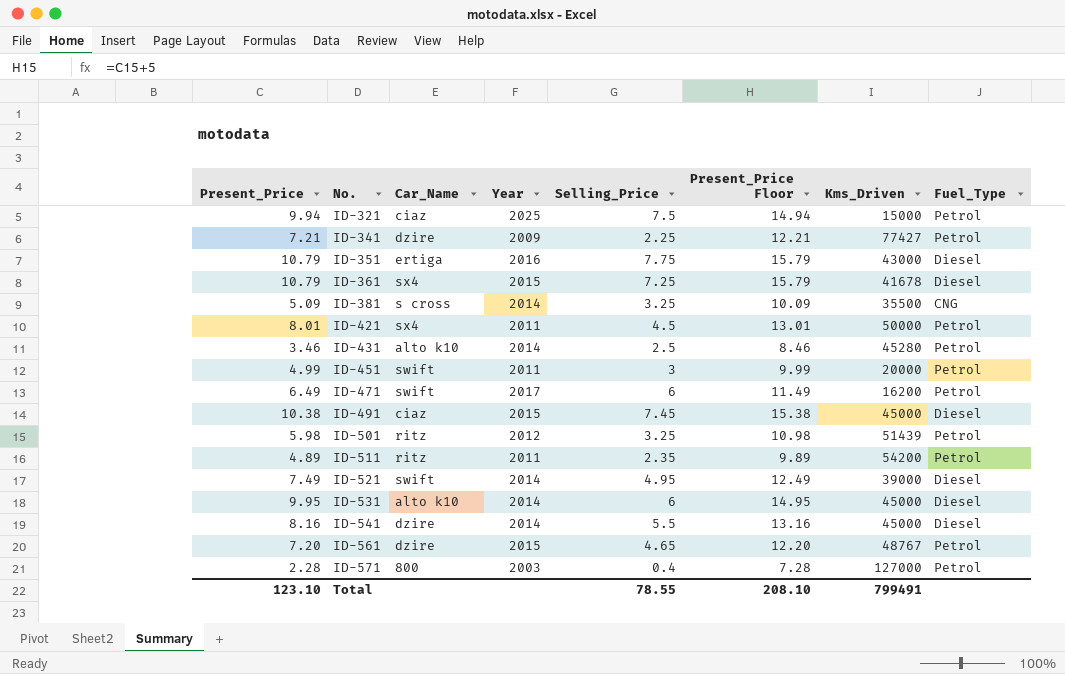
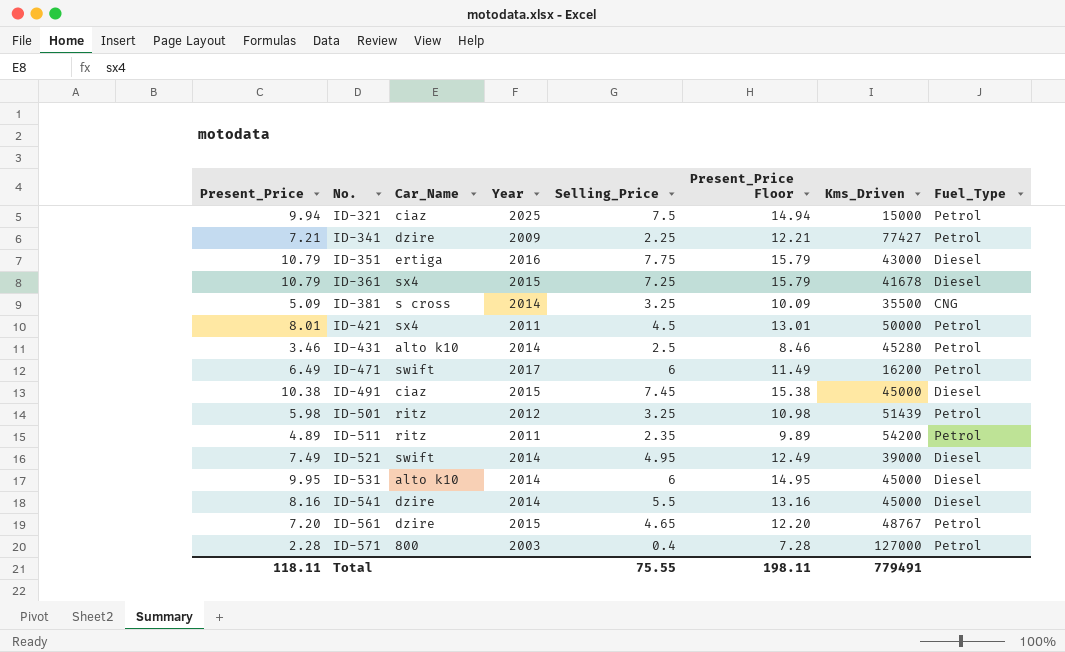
row ID-451: 4.99 | swift | 2011 | 3 | 9.99 | 20000 | Petrol -> none
Total | Present_Price: 123.10 -> 118.11
Total | Selling_Price: 78.55 -> 75.55
Total | Present_Price Floor: 208.10 -> 198.11
Total | Kms_Driven: 799491 -> 779491

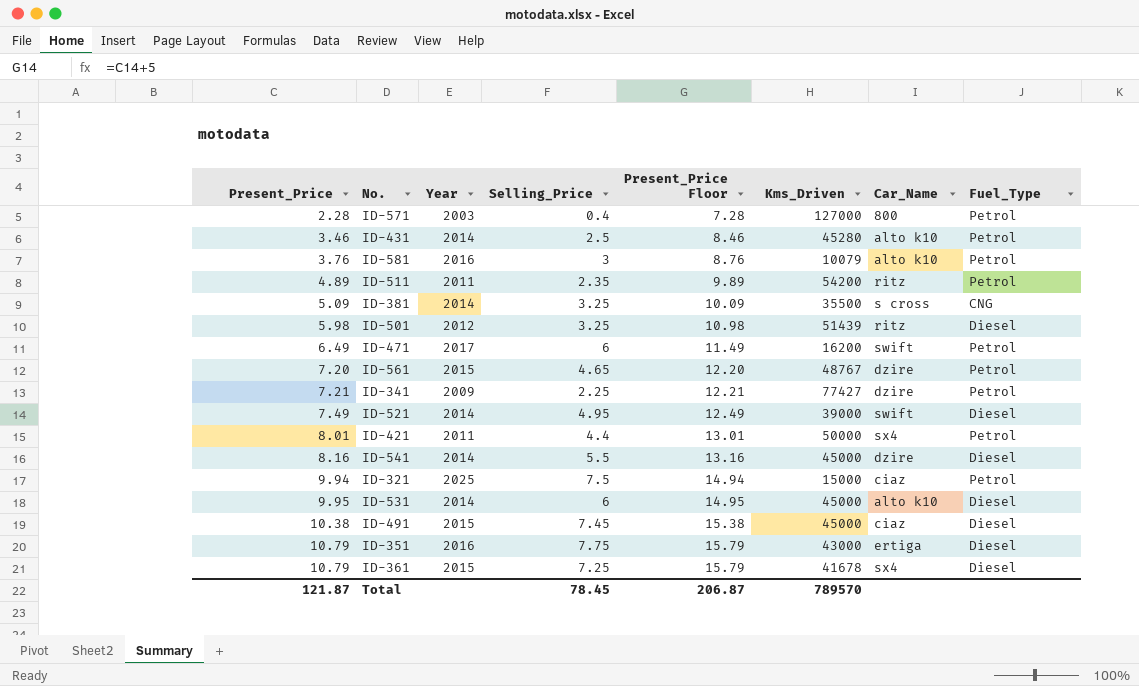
row order: No. ascending -> Present_Price ascending
column Car_Name | position: 3 -> 7
row ID-581: none -> 3.76 | 2016 | 3 | 8.76 | 10079 | alto k10 | Petrol
ID-501 | Fuel_Type: Petrol -> Diesel
ID-421 | Selling_Price: 4.5 -> 4.4
Total | Present_Price: 118.11 -> 121.87
Total | Selling_Price: 75.55 -> 78.45
Total | Present_Price Floor: 198.11 -> 206.87
Total | Kms_Driven: 779491 -> 789570

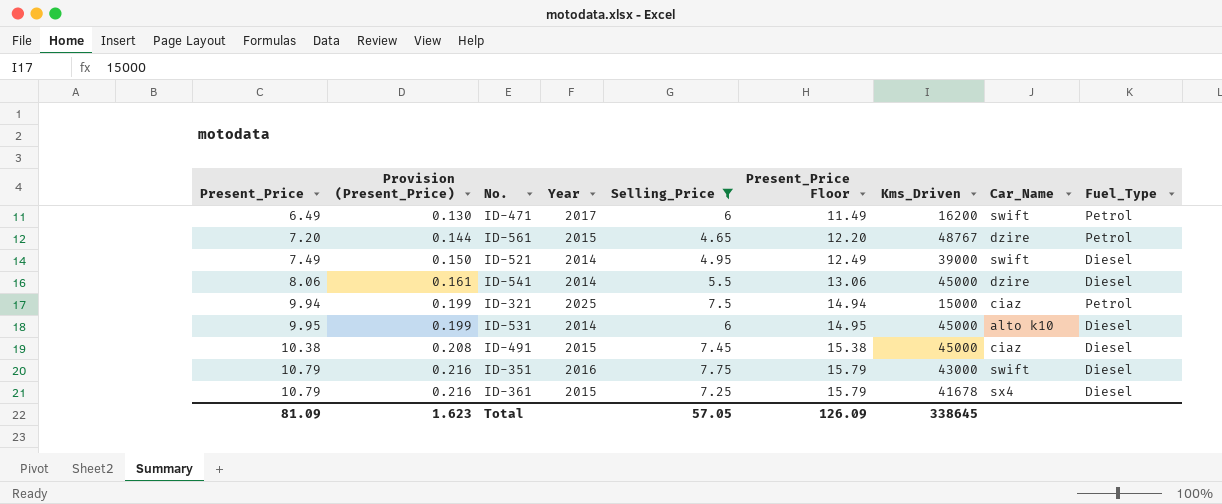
filter: none -> Selling_Price >= 4.65
column Provision (Present_Price) | formula: none -> [Present_Price] * 0.02
ID-541 | Present_Price: 8.16 -> 8.06
ID-541 | Present_Price Floor: 13.16 -> 13.06
ID-351 | Car_Name: ertiga -> swift
Total | Present_Price: 121.87 -> 81.09
Total | Selling_Price: 78.45 -> 57.05
Total | Present_Price Floor: 206.87 -> 126.09
Total | Kms_Driven: 789570 -> 338645

